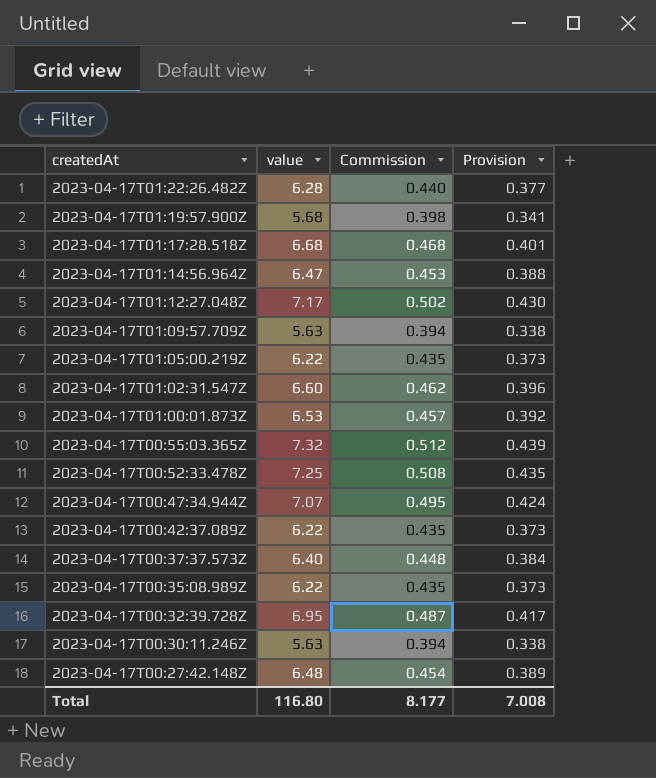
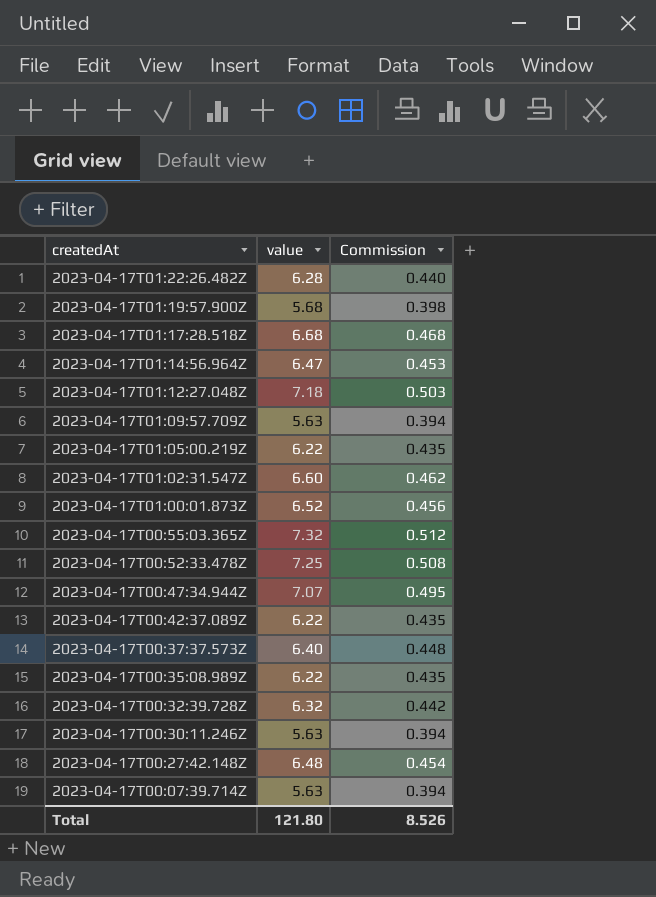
column Provision | formula: [value] * 0.06 -> none
2023-04-17T01:12:27.048Z | value: 7.17 -> 7.18
2023-04-17T01:12:27.048Z | Commission: 0.502 -> 0.503
2023-04-17T01:00:01.873Z | value: 6.53 -> 6.52
2023-04-17T01:00:01.873Z | Commission: 0.457 -> 0.456
2023-04-17T00:32:39.728Z | value: 6.95 -> 6.32
2023-04-17T00:32:39.728Z | Commission: 0.487 -> 0.442
row 2023-04-17T00:07:39.714Z: none -> 5.63 | 0.394
Total | value: 116.80 -> 121.80
Total | Commission: 8.177 -> 8.526

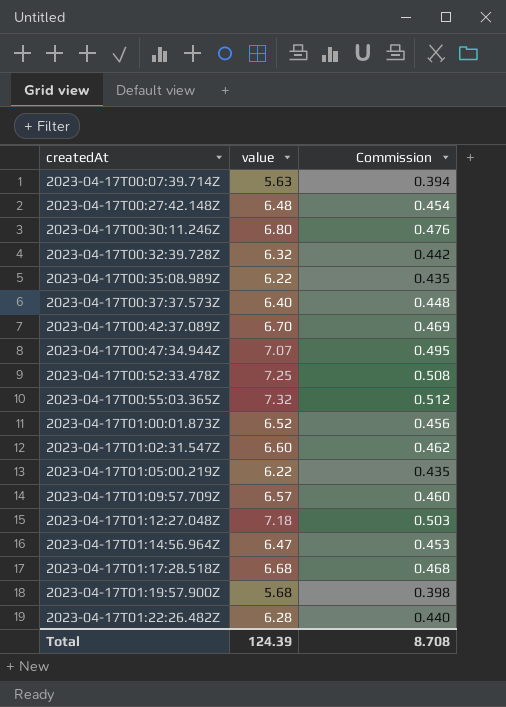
row order: createdAt descending -> createdAt ascending
2023-04-17T00:30:11.246Z | value: 5.63 -> 6.80
2023-04-17T00:30:11.246Z | Commission: 0.394 -> 0.476
2023-04-17T00:42:37.089Z | value: 6.22 -> 6.70
2023-04-17T00:42:37.089Z | Commission: 0.435 -> 0.469
2023-04-17T01:09:57.709Z | value: 5.63 -> 6.57
2023-04-17T01:09:57.709Z | Commission: 0.394 -> 0.460
Total | value: 121.80 -> 124.39
Total | Commission: 8.526 -> 8.708

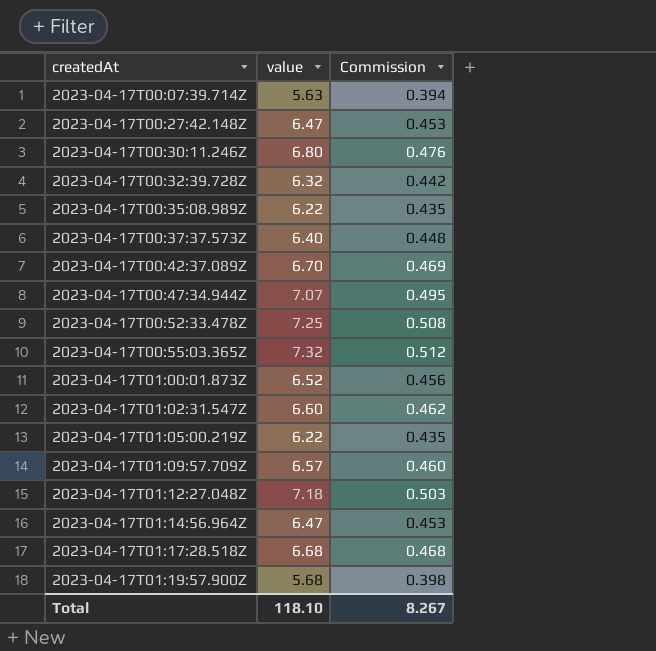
row 2023-04-17T01:22:26.482Z: 6.28 | 0.440 -> none
2023-04-17T00:27:42.148Z | value: 6.48 -> 6.47
2023-04-17T00:27:42.148Z | Commission: 0.454 -> 0.453
Total | value: 124.39 -> 118.10
Total | Commission: 8.708 -> 8.267

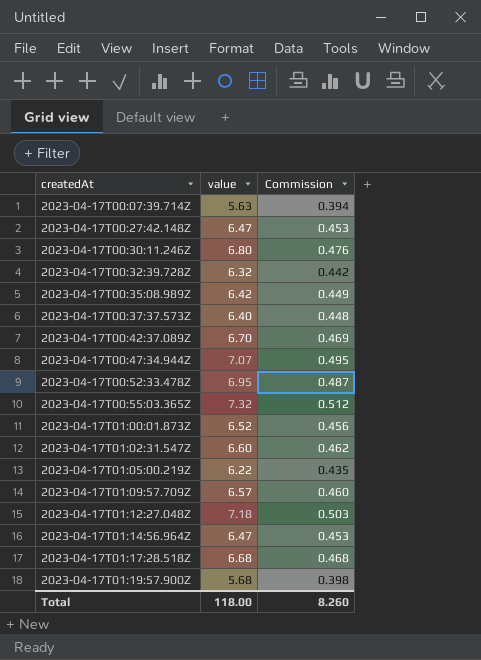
2023-04-17T00:35:08.989Z | value: 6.22 -> 6.42
2023-04-17T00:35:08.989Z | Commission: 0.435 -> 0.449
2023-04-17T00:52:33.478Z | value: 7.25 -> 6.95
2023-04-17T00:52:33.478Z | Commission: 0.508 -> 0.487
Total | value: 118.10 -> 118.00
Total | Commission: 8.267 -> 8.260

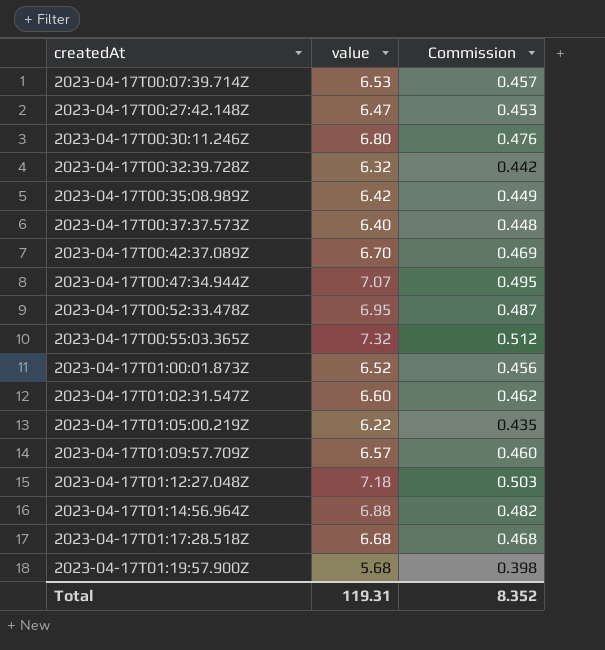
2023-04-17T00:07:39.714Z | value: 5.63 -> 6.53
2023-04-17T00:07:39.714Z | Commission: 0.394 -> 0.457
2023-04-17T01:14:56.964Z | value: 6.47 -> 6.88
2023-04-17T01:14:56.964Z | Commission: 0.453 -> 0.482
Total | value: 118.00 -> 119.31
Total | Commission: 8.260 -> 8.352

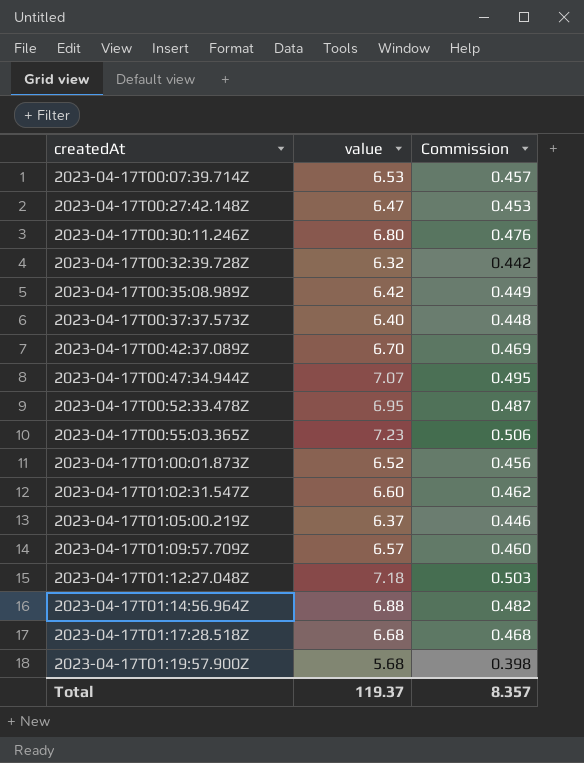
2023-04-17T00:55:03.365Z | value: 7.32 -> 7.23
2023-04-17T00:55:03.365Z | Commission: 0.512 -> 0.506
2023-04-17T01:05:00.219Z | value: 6.22 -> 6.37
2023-04-17T01:05:00.219Z | Commission: 0.435 -> 0.446
Total | value: 119.31 -> 119.37
Total | Commission: 8.352 -> 8.357

